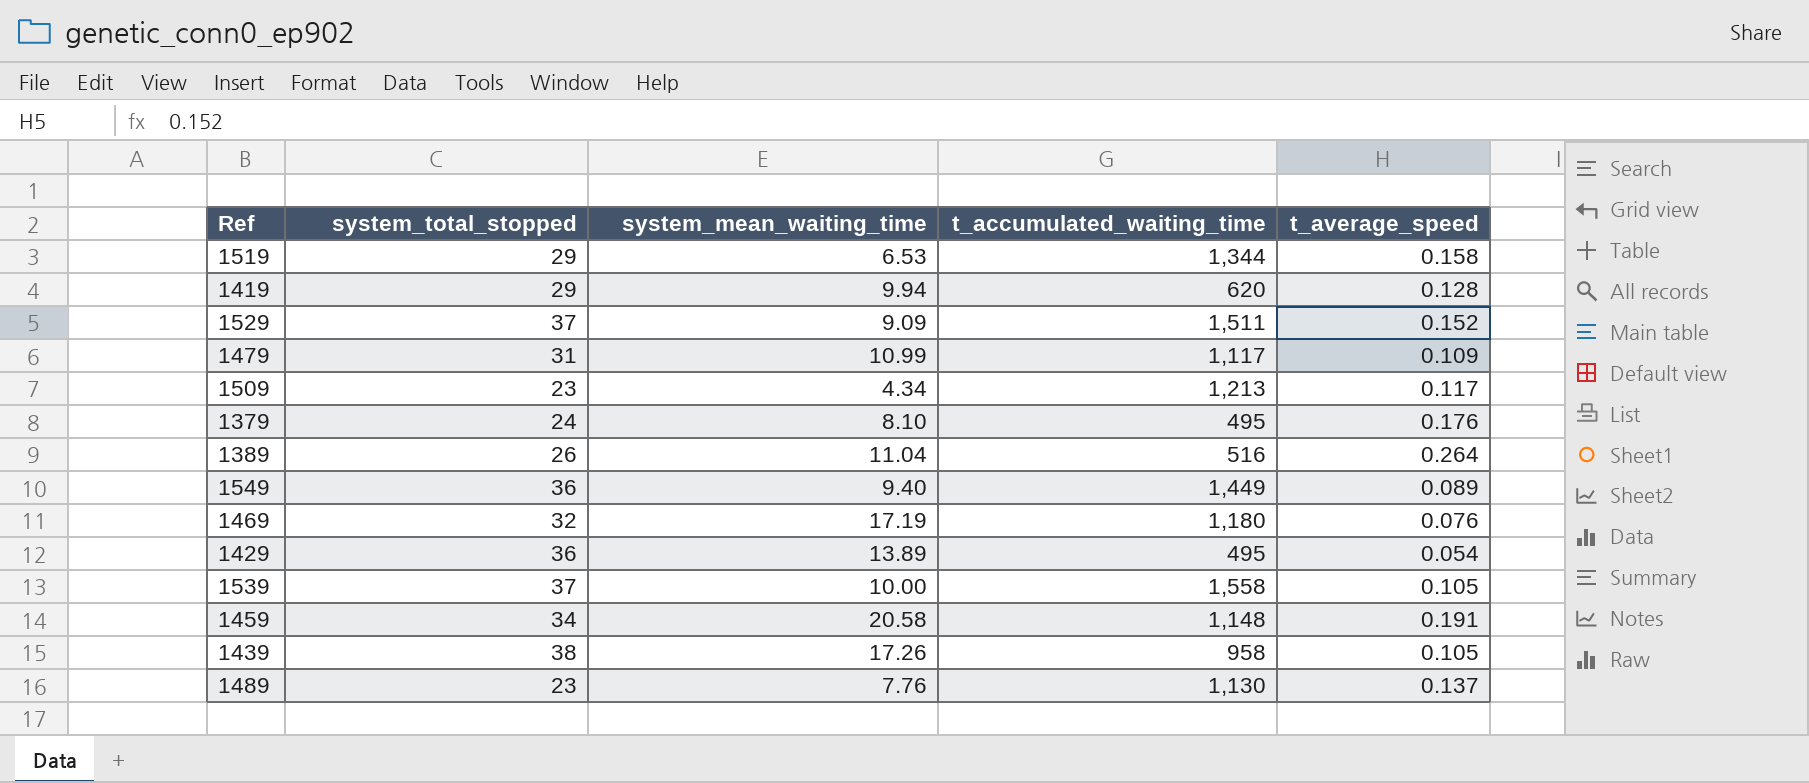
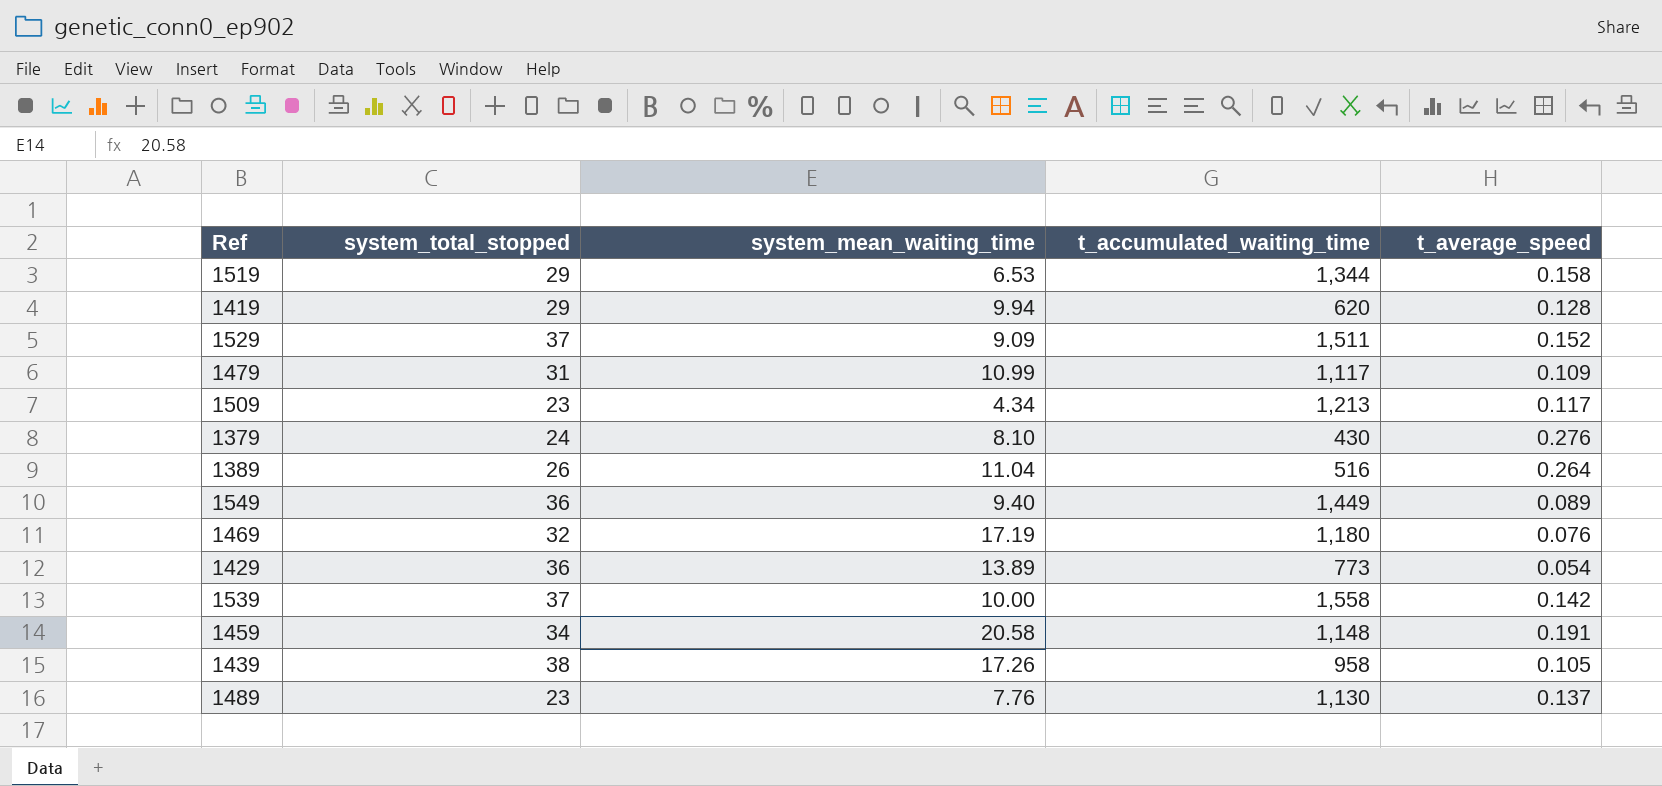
1379 | t_accumulated_waiting_time: 495 -> 430
1379 | t_average_speed: 0.176 -> 0.276
1429 | t_accumulated_waiting_time: 495 -> 773
1539 | t_average_speed: 0.105 -> 0.142

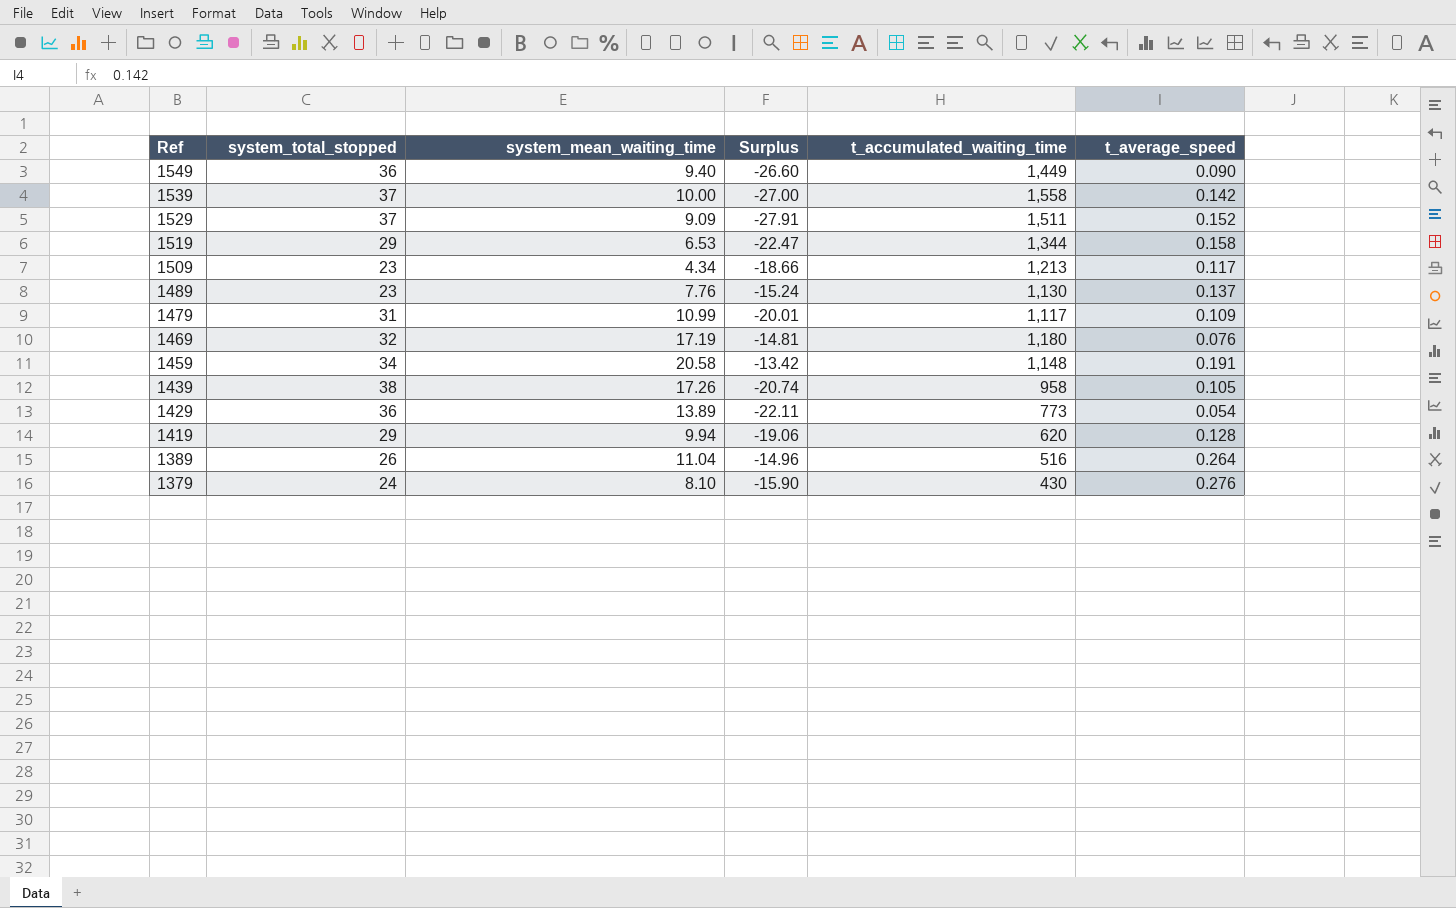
row order: none -> Ref descending
column Surplus | formula: none -> [system_mean_waiting_time] - [system_total_stopped]
1549 | t_average_speed: 0.089 -> 0.090

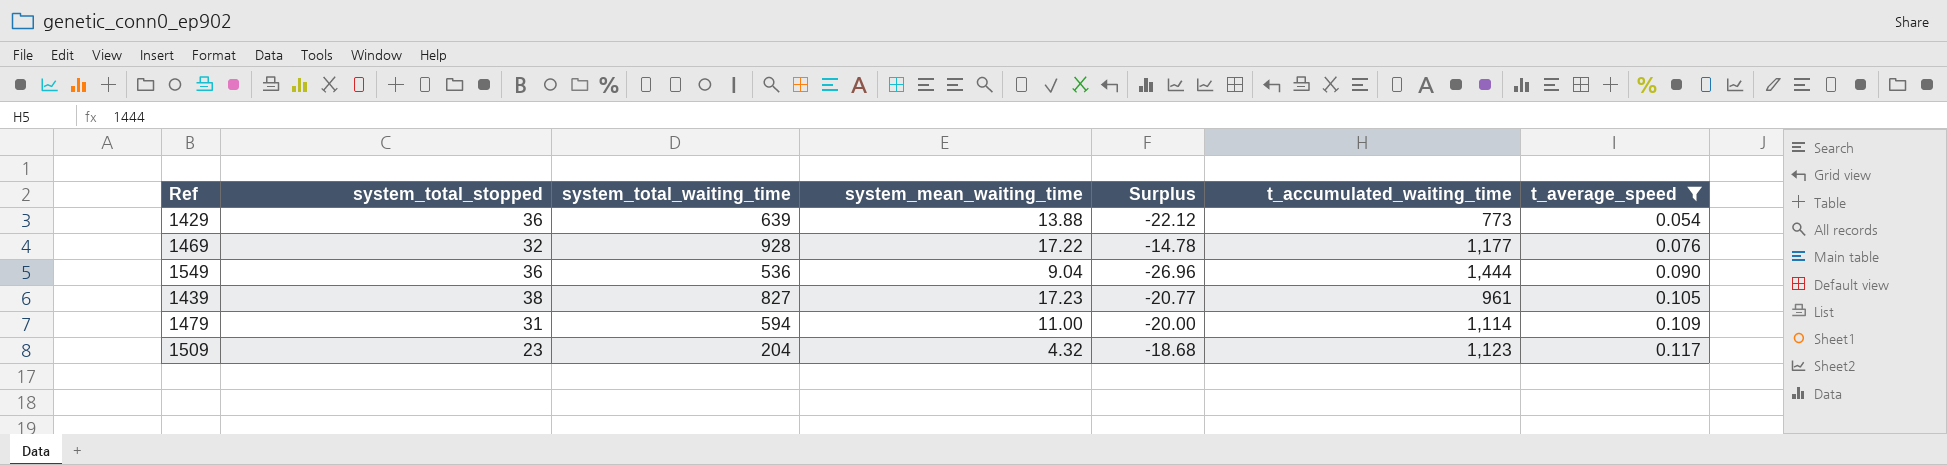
filter: none -> t_average_speed <= 0.117
row order: Ref descending -> t_average_speed ascending
column system_total_waiting_time | position: none -> 3
1429 | system_mean_waiting_time: 13.89 -> 13.88
1429 | Surplus: -22.11 -> -22.12
1469 | system_mean_waiting_time: 17.19 -> 17.22
1469 | Surplus: -14.81 -> -14.78
1469 | t_accumulated_waiting_time: 1,180 -> 1,177
1549 | system_mean_waiting_time: 9.40 -> 9.04
1549 | Surplus: -26.60 -> -26.96
1549 | t_accumulated_waiting_time: 1,449 -> 1,444
1439 | system_mean_waiting_time: 17.26 -> 17.23
1439 | Surplus: -20.74 -> -20.77
1439 | t_accumulated_waiting_time: 958 -> 961
1479 | system_mean_waiting_time: 10.99 -> 11.00
1479 | Surplus: -20.01 -> -20.00
1479 | t_accumulated_waiting_time: 1,117 -> 1,114
1509 | system_mean_waiting_time: 4.34 -> 4.32
1509 | Surplus: -18.66 -> -18.68
1509 | t_accumulated_waiting_time: 1,213 -> 1,123

